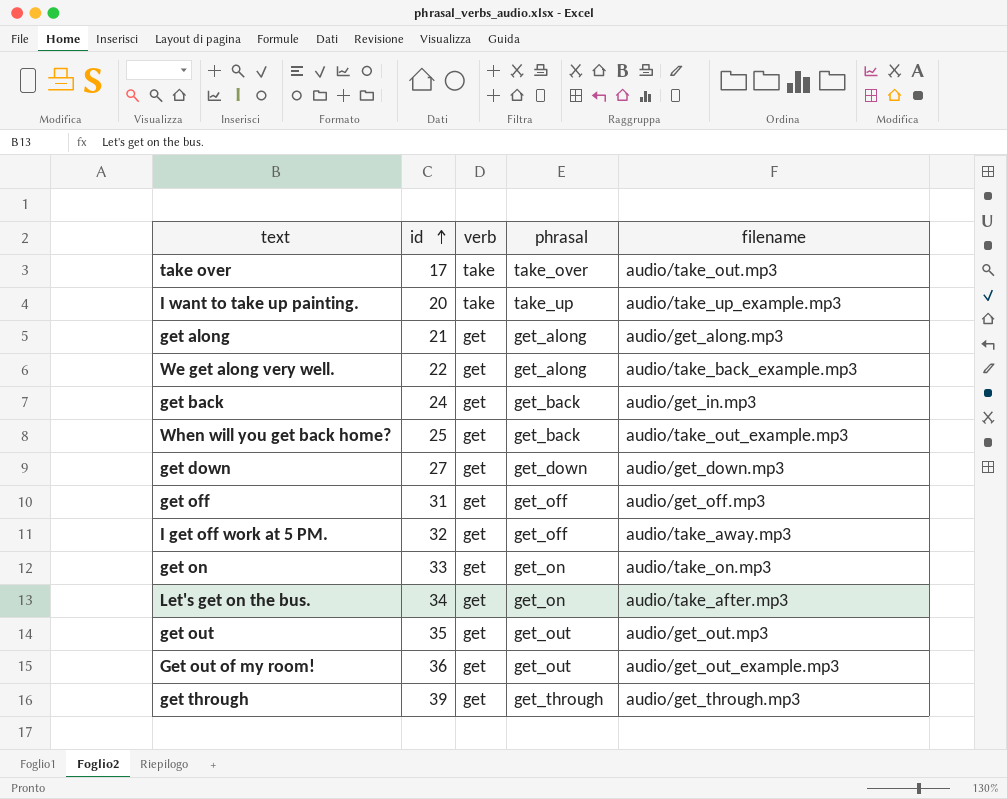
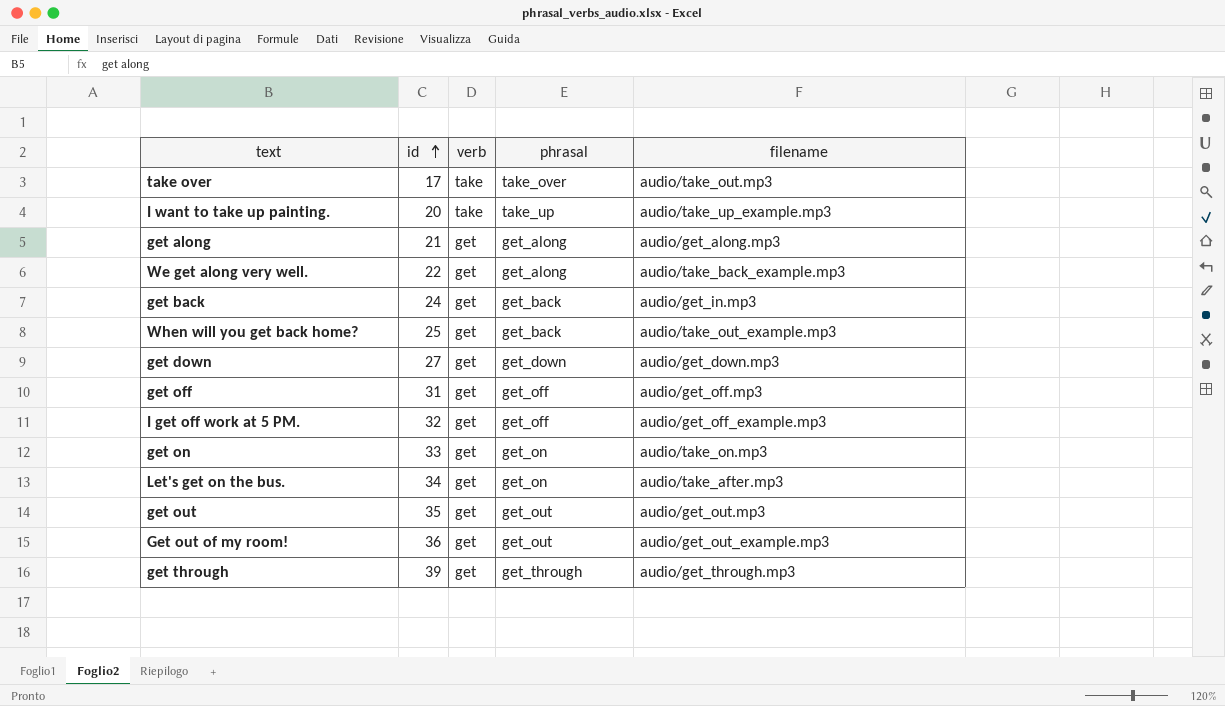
I get off work at 5 PM. | filename: audio/take_away.mp3 -> audio/get_off_example.mp3

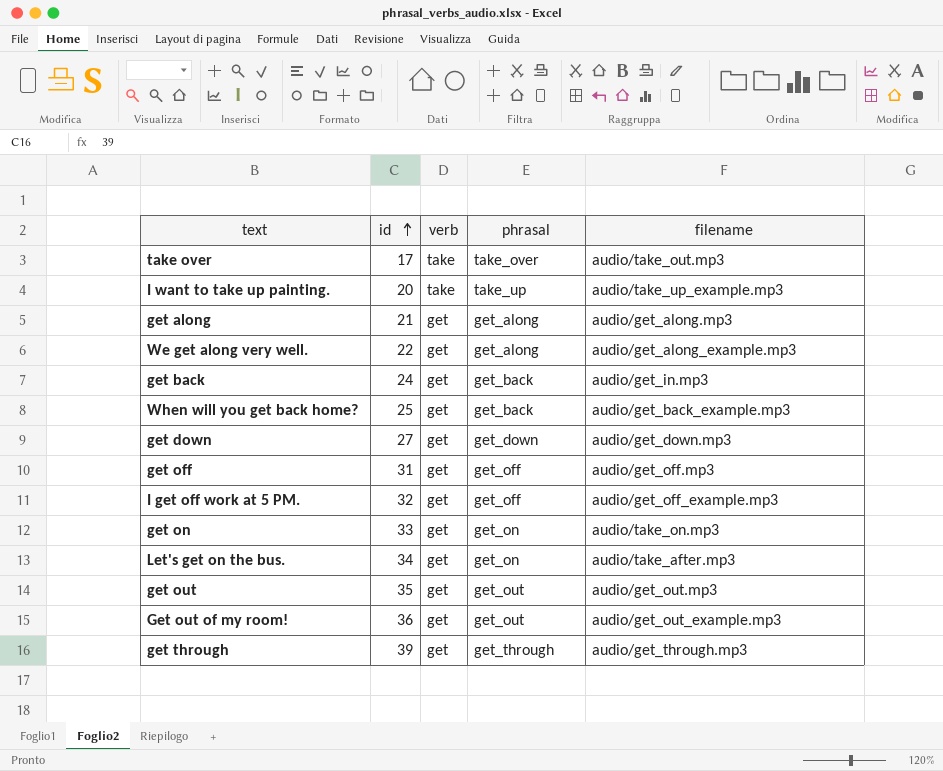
We get along very well. | filename: audio/take_back_example.mp3 -> audio/get_along_example.mp3
When will you get back home? | filename: audio/take_out_example.mp3 -> audio/get_back_example.mp3

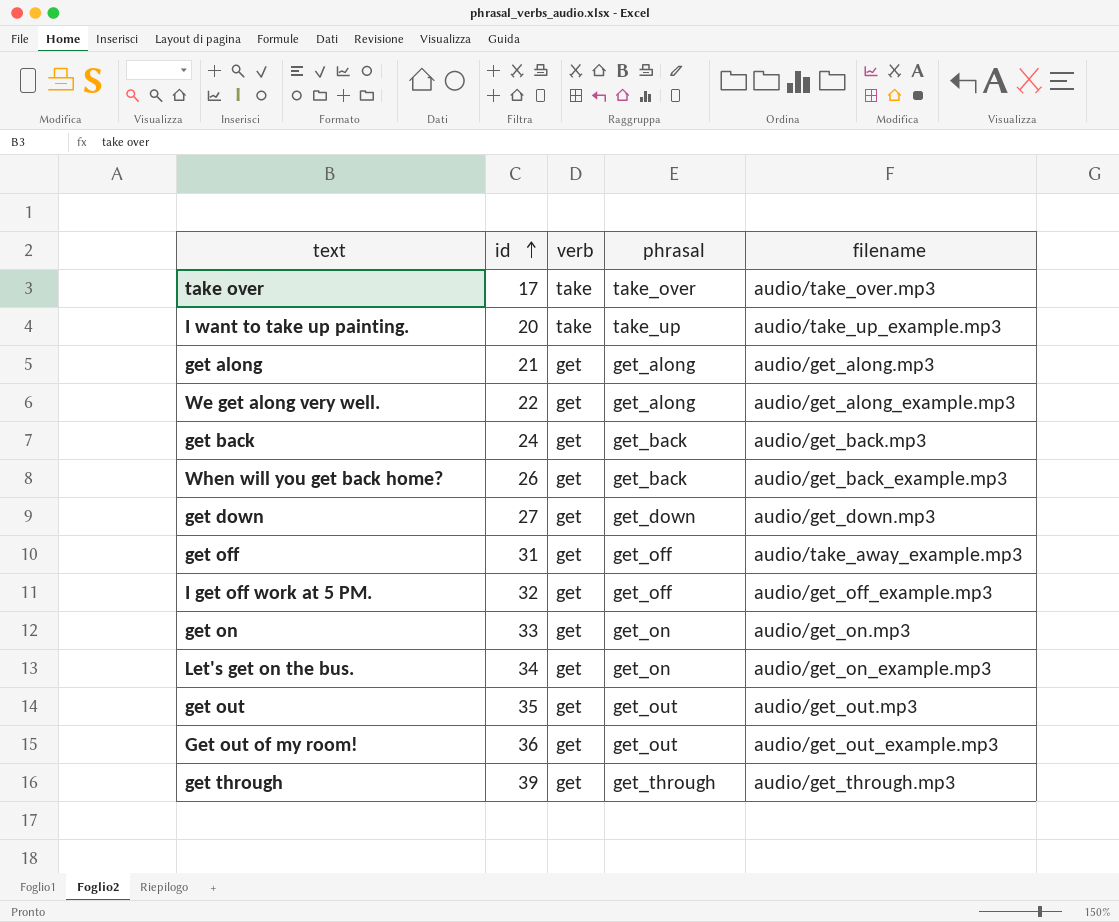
take over | filename: audio/take_out.mp3 -> audio/take_over.mp3
get back | filename: audio/get_in.mp3 -> audio/get_back.mp3
When will you get back home? | id: 25 -> 26
get off | filename: audio/get_off.mp3 -> audio/take_away_example.mp3
get on | filename: audio/take_on.mp3 -> audio/get_on.mp3
Let's get on the bus. | filename: audio/take_after.mp3 -> audio/get_on_example.mp3

